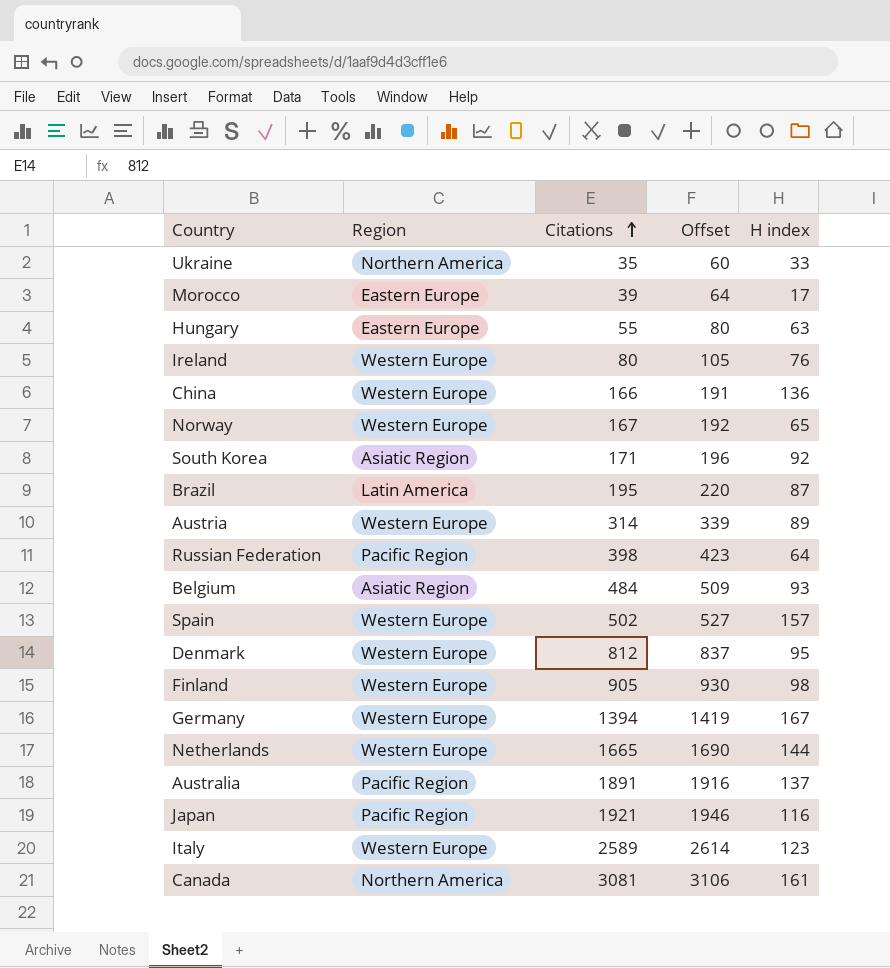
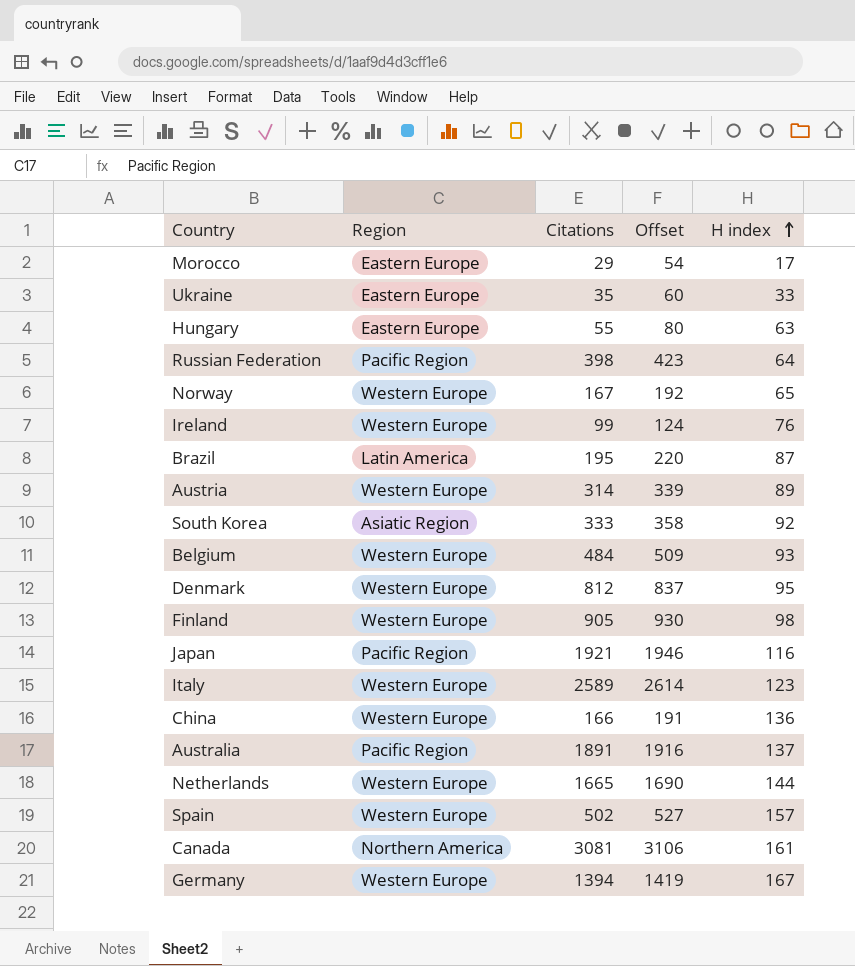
row order: Citations ascending -> H index ascending
Morocco | Citations: 39 -> 29
Morocco | Offset: 64 -> 54
Ukraine | Region: Northern America -> Eastern Europe
Ireland | Citations: 80 -> 99
Ireland | Offset: 105 -> 124
South Korea | Citations: 171 -> 333
South Korea | Offset: 196 -> 358
Belgium | Region: Asiatic Region -> Western Europe

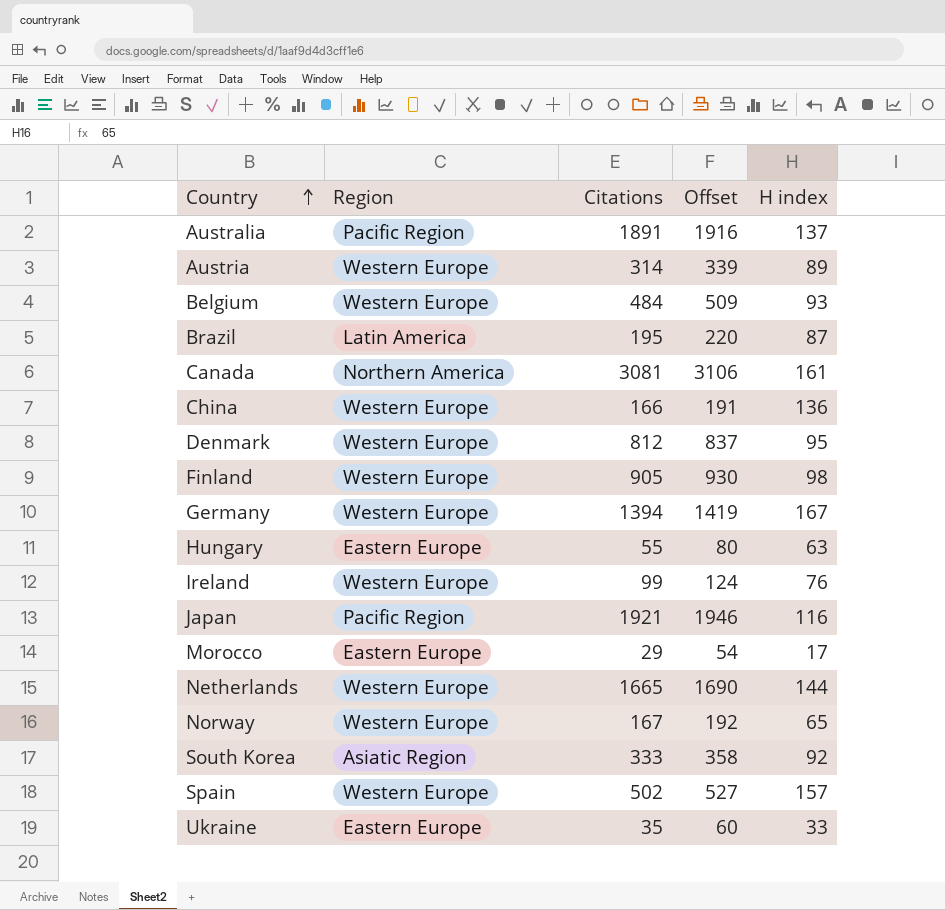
row order: H index ascending -> Country ascending
row Russian Federation: Pacific Region | 398 | 423 | 64 -> none
row Italy: Western Europe | 2589 | 2614 | 123 -> none

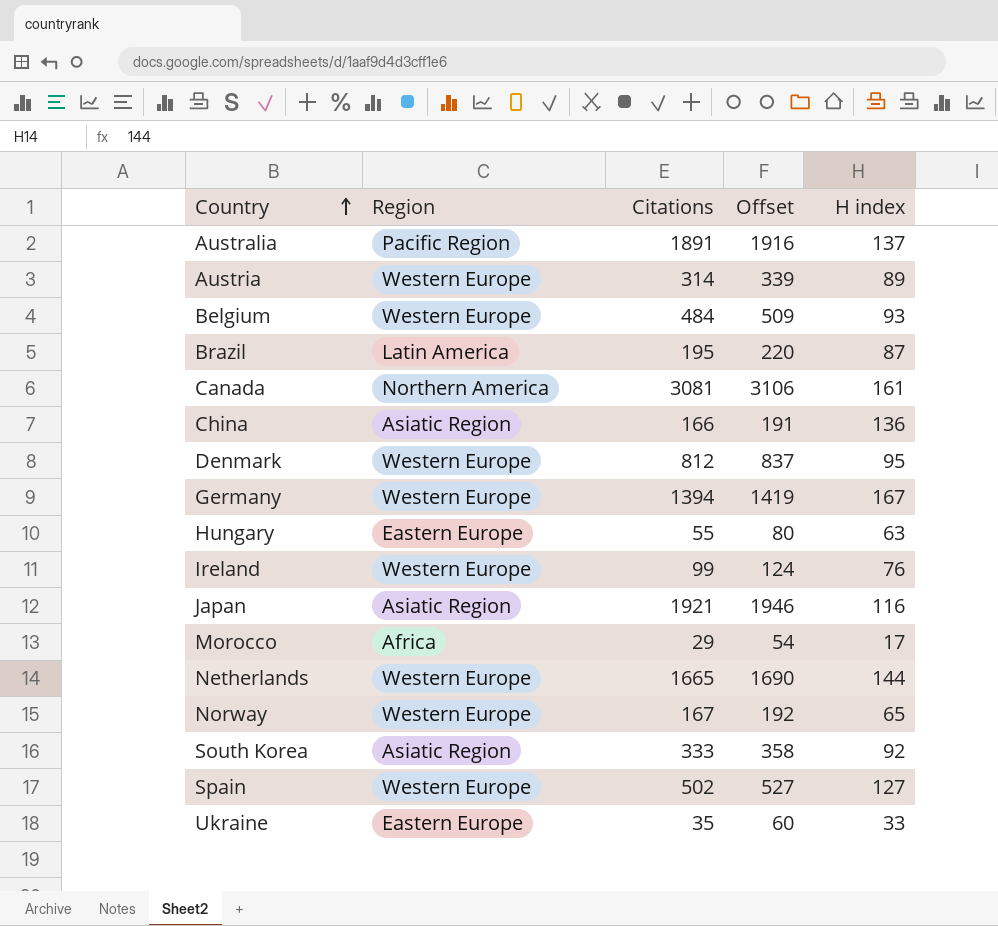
row Finland: Western Europe | 905 | 930 | 98 -> none
China | Region: Western Europe -> Asiatic Region
Japan | Region: Pacific Region -> Asiatic Region
Morocco | Region: Eastern Europe -> Africa
Spain | H index: 157 -> 127

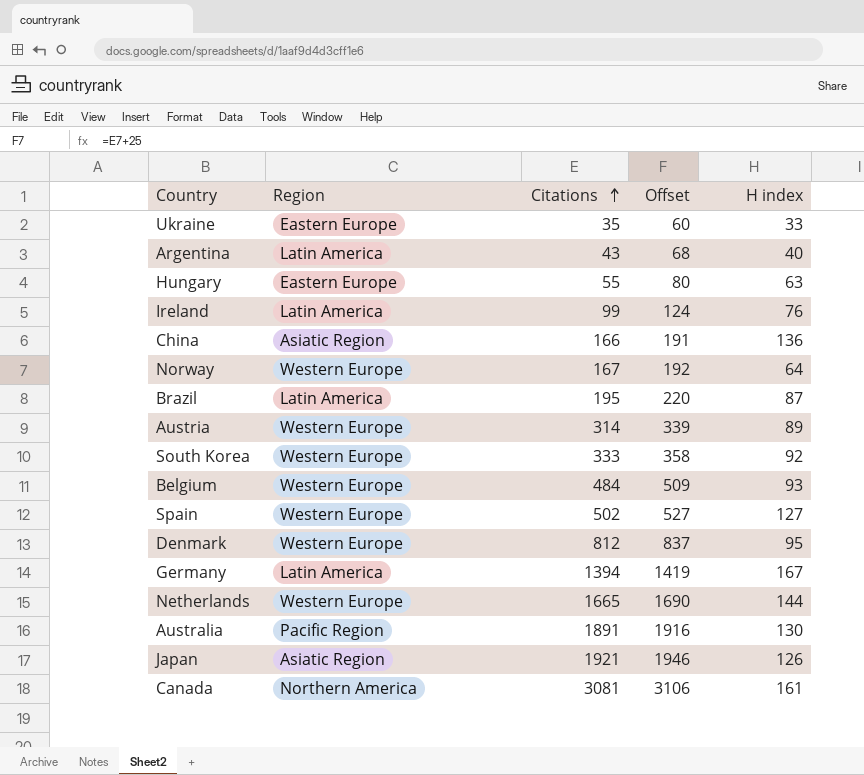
row order: Country ascending -> Citations ascending
row Morocco: Africa | 29 | 54 | 17 -> none
row Argentina: none -> Latin America | 43 | 68 | 40
Ireland | Region: Western Europe -> Latin America
Norway | H index: 65 -> 64
South Korea | Region: Asiatic Region -> Western Europe
Germany | Region: Western Europe -> Latin America
Australia | H index: 137 -> 130
Japan | H index: 116 -> 126

